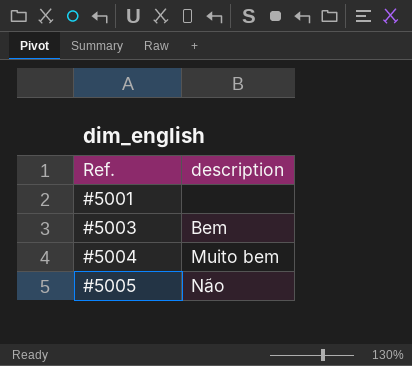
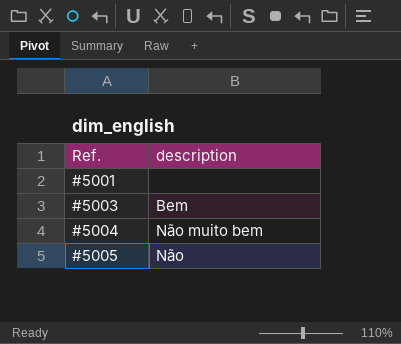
#5004 | description: Muito bem -> Não muito bem

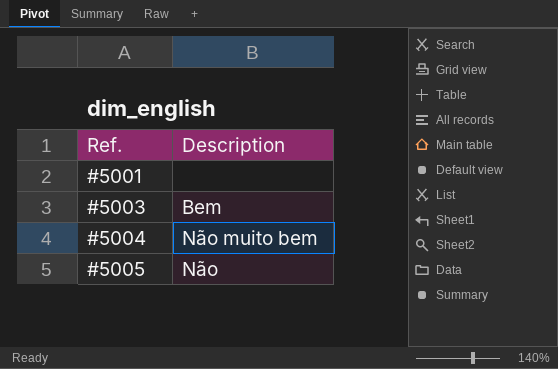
column name: description -> Description

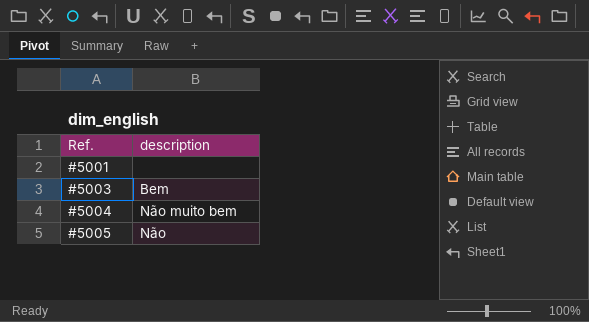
column name: Description -> description

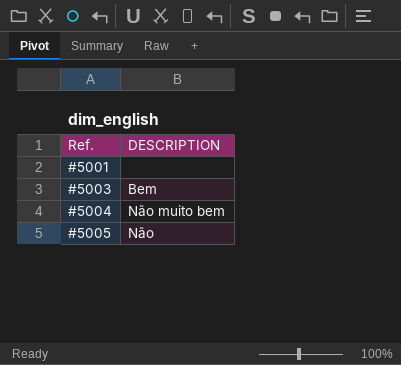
column name: description -> DESCRIPTION

